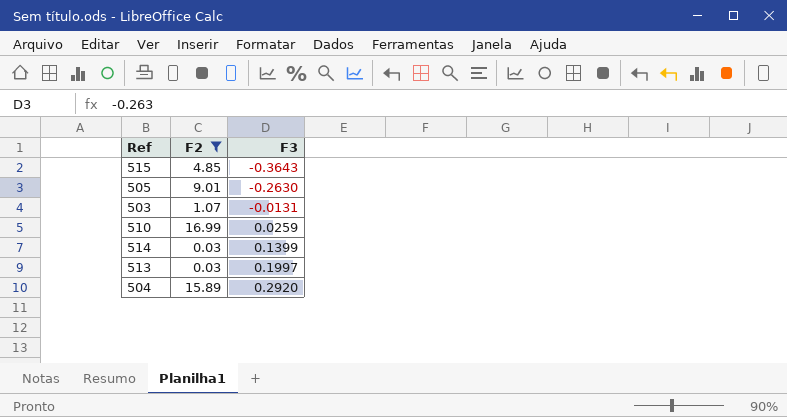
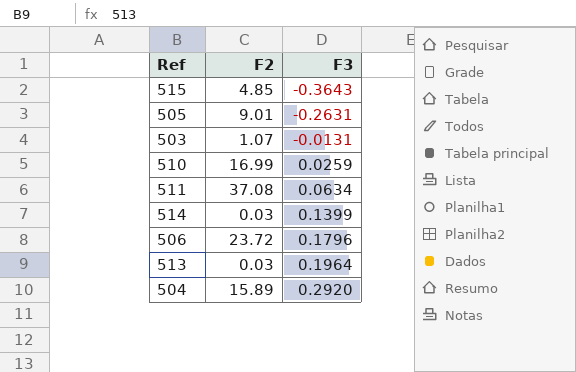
filter: F2 <= 16.99 -> none
505 | F3: -0.2630 -> -0.2631
513 | F3: 0.1997 -> 0.1964

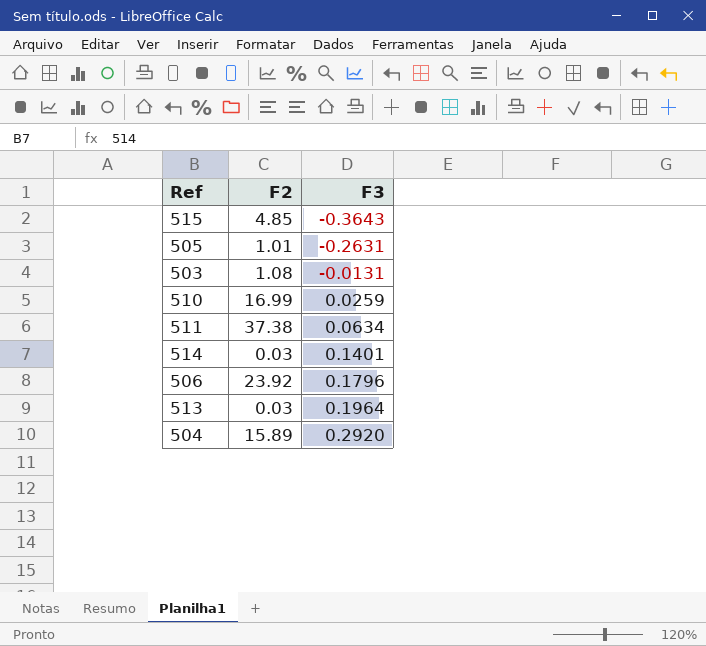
505 | F2: 9.01 -> 1.01
503 | F2: 1.07 -> 1.08
511 | F2: 37.08 -> 37.38
514 | F3: 0.1399 -> 0.1401
506 | F2: 23.72 -> 23.92

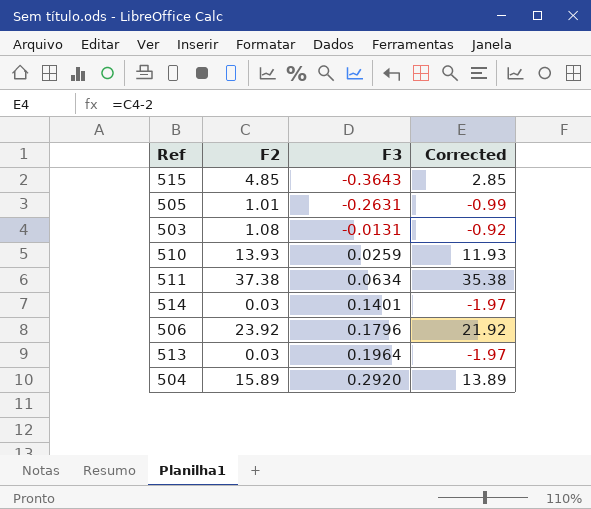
column Corrected | formula: none -> [F2] - 2
510 | F2: 16.99 -> 13.93

